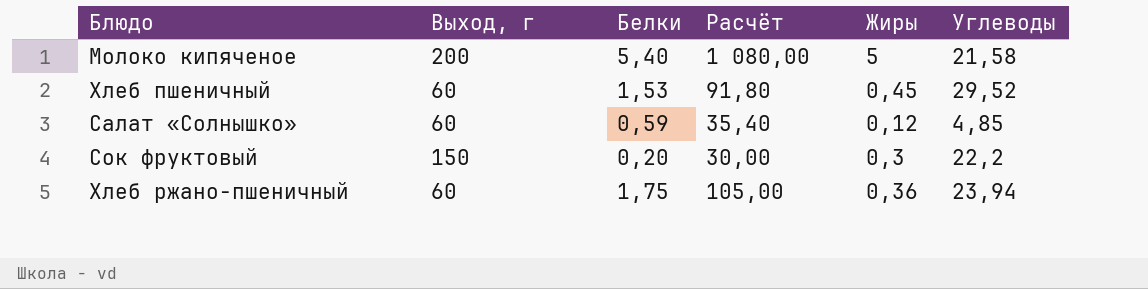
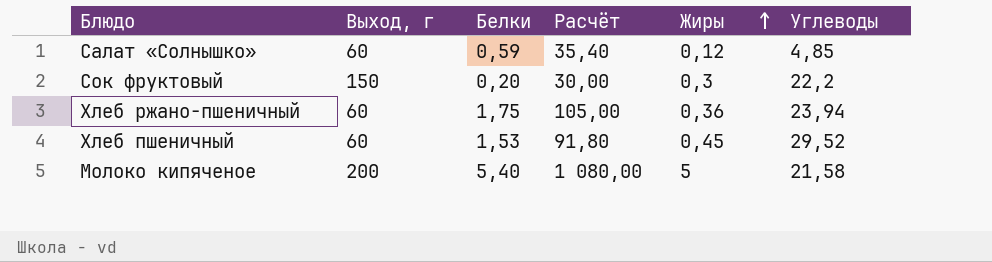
row order: none -> Жиры ascending

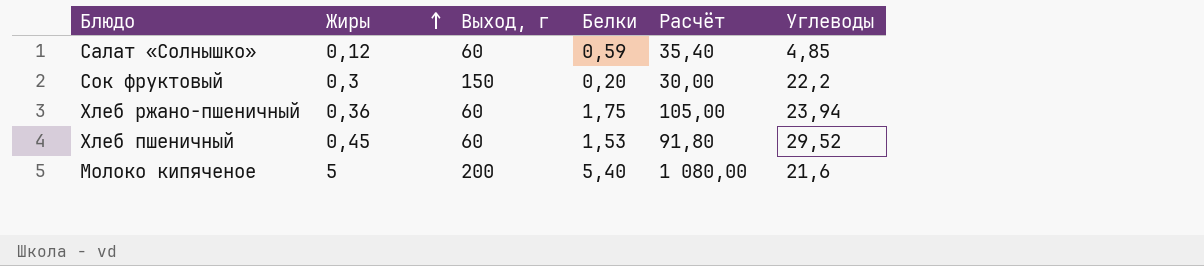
column Жиры | position: 5 -> 2
Молоко кипяченое | Углеводы: 21,58 -> 21,6

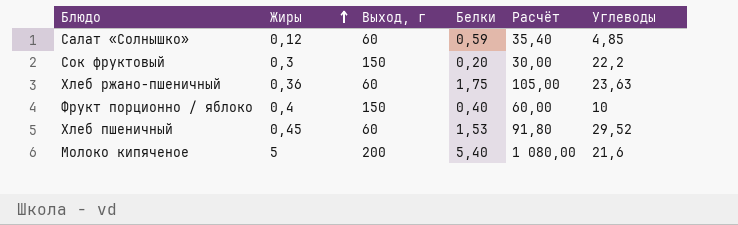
Хлеб ржано-пшеничный | Углеводы: 23,94 -> 23,63
row Фрукт порционно / яблоко: none -> 0,4 | 150 | 0,40 | 60,00 | 10

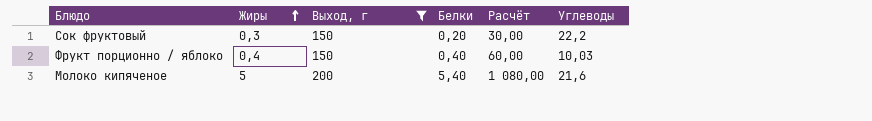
filter: none -> Выход, г != 60
Фрукт порционно / яблоко | Углеводы: 10 -> 10,03

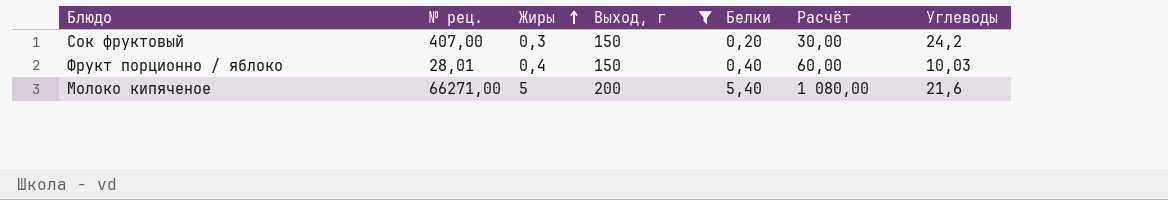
column № рец. | position: none -> 2
Сок фруктовый | Углеводы: 22,2 -> 24,2

